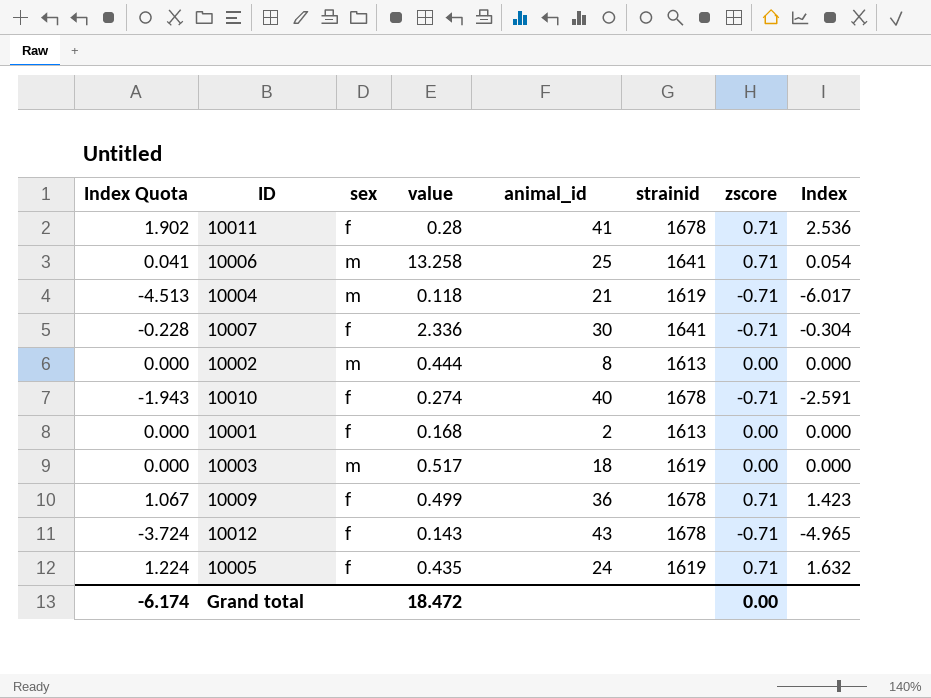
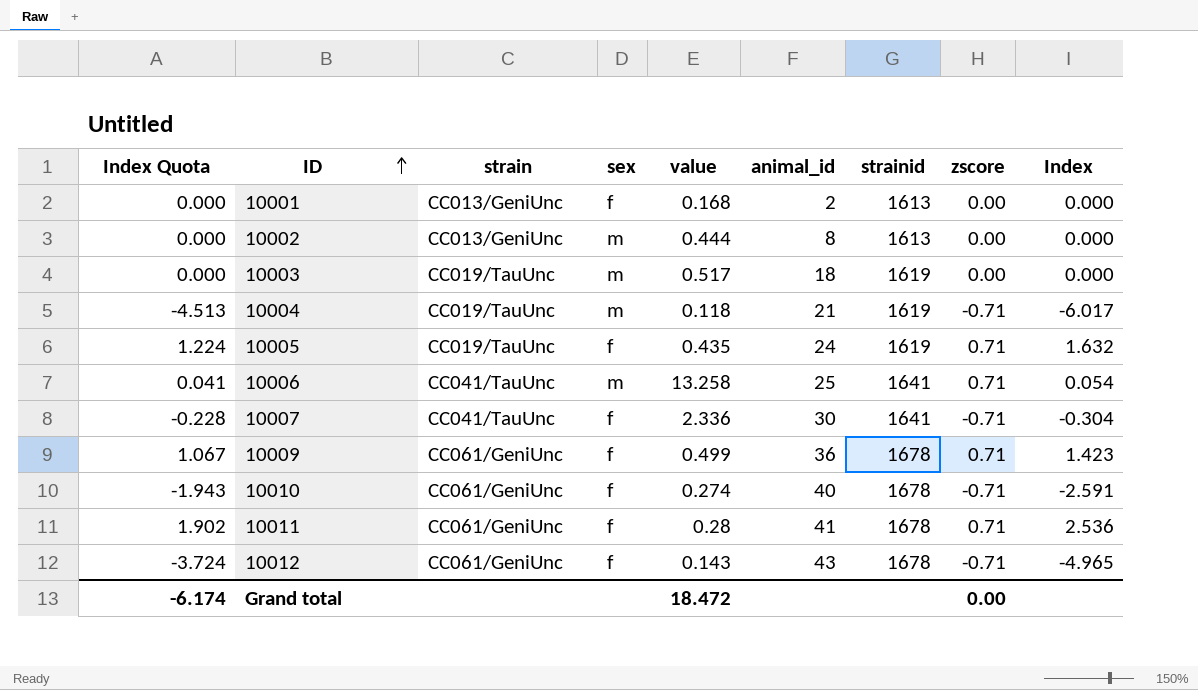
row order: none -> ID ascending
column strain | position: none -> 3

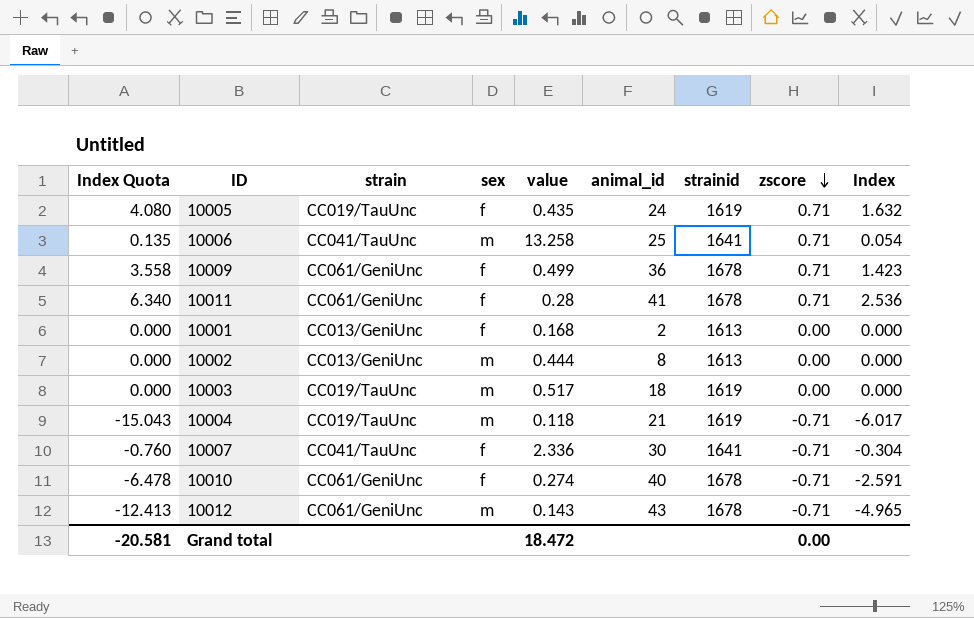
row order: ID ascending -> zscore descending
column Index Quota | formula: [Index] * 0.75 -> [Index] * 2.5
10012 | sex: f -> m
Grand total | Index Quota: -6.174 -> -20.581

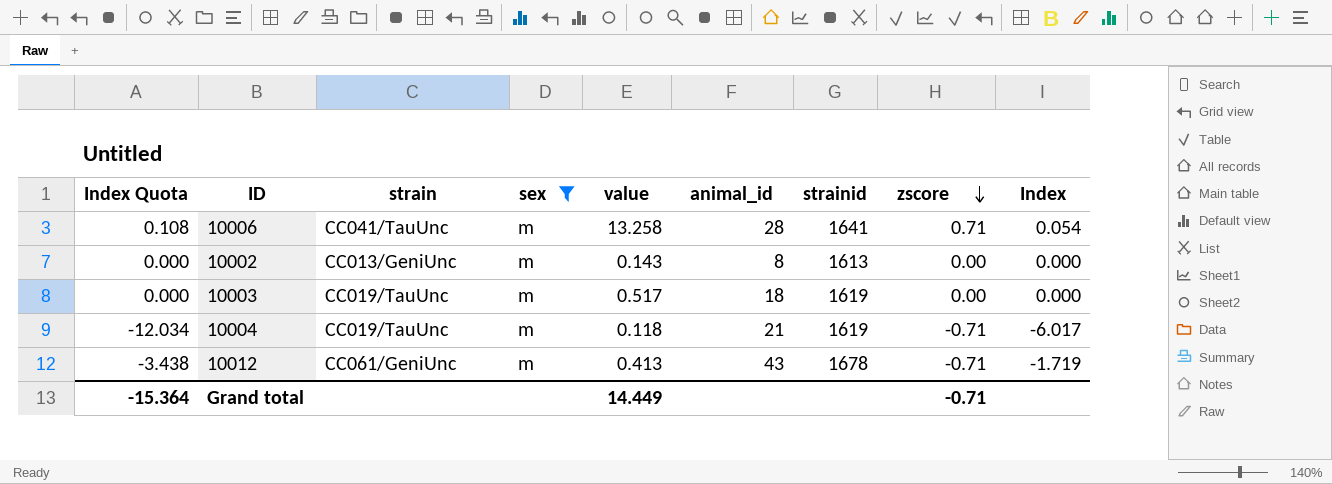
filter: none -> sex = m
column Index Quota | formula: [Index] * 2.5 -> [Index] * 2
10006 | animal_id: 25 -> 28
10002 | value: 0.444 -> 0.143
10012 | value: 0.143 -> 0.413
10012 | Index: -4.965 -> -1.719
Grand total | Index Quota: -20.581 -> -15.364
Grand total | value: 18.472 -> 14.449
Grand total | zscore: 0.00 -> -0.71

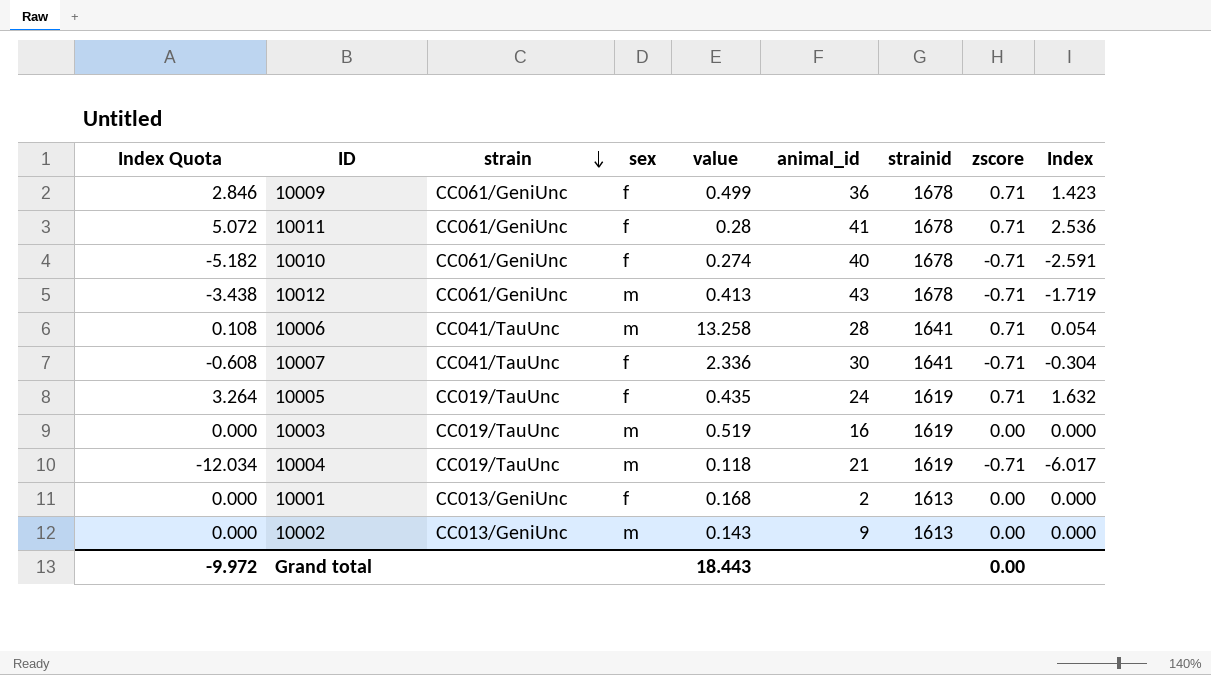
filter: sex = m -> none
row order: zscore descending -> strain descending
10003 | value: 0.517 -> 0.519
10003 | animal_id: 18 -> 16
10002 | animal_id: 8 -> 9
Grand total | Index Quota: -15.364 -> -9.972
Grand total | value: 14.449 -> 18.443
Grand total | zscore: -0.71 -> 0.00

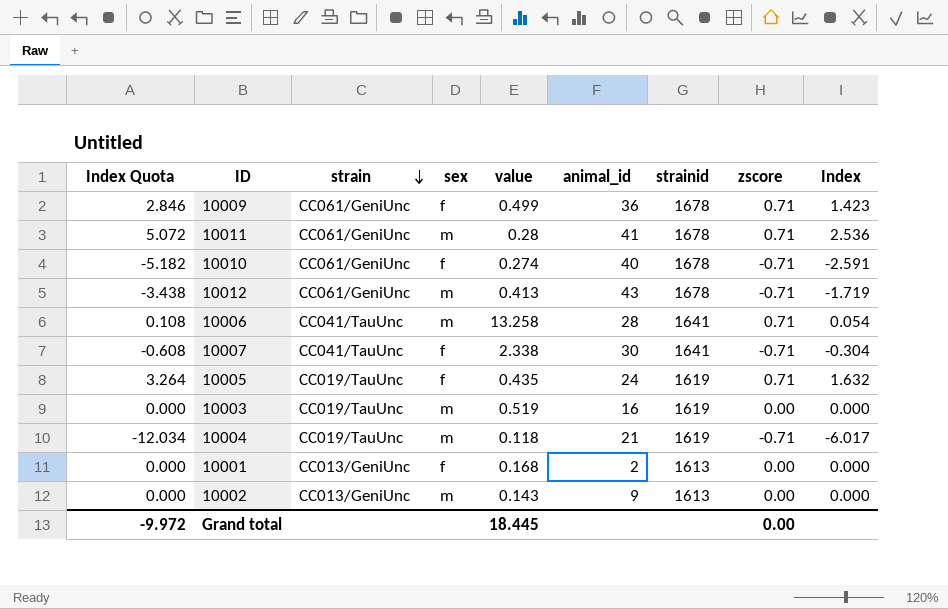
10011 | sex: f -> m
10007 | value: 2.336 -> 2.338
Grand total | value: 18.443 -> 18.445

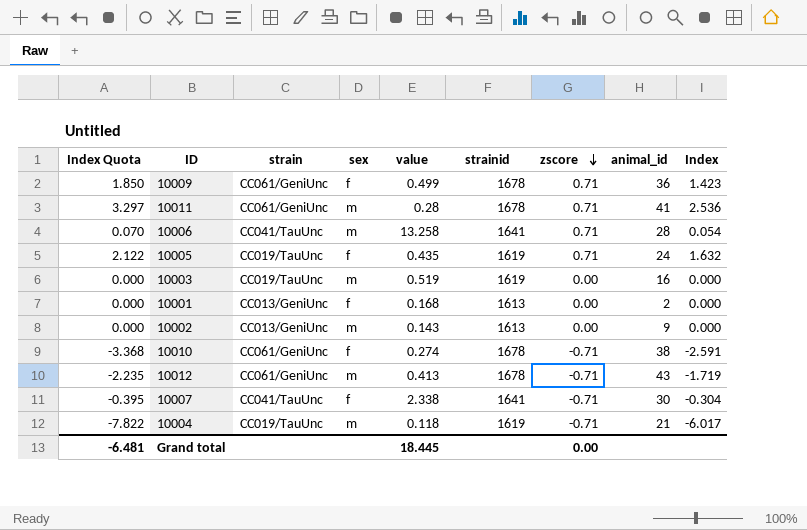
row order: strain descending -> zscore descending
column Index Quota | formula: [Index] * 2 -> [Index] * 1.3
column animal_id | position: 6 -> 8
10010 | animal_id: 40 -> 38
Grand total | Index Quota: -9.972 -> -6.481

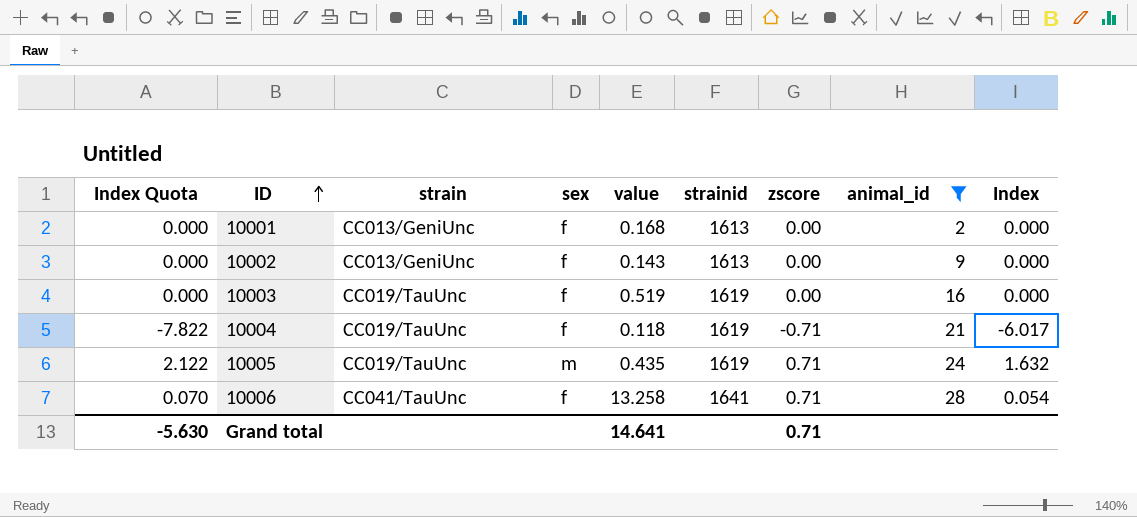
filter: none -> animal_id <= 28
row order: zscore descending -> ID ascending
10002 | sex: m -> f
10003 | sex: m -> f
10004 | sex: m -> f
10005 | sex: f -> m
10006 | sex: m -> f
Grand total | Index Quota: -6.481 -> -5.630
Grand total | value: 18.445 -> 14.641
Grand total | zscore: 0.00 -> 0.71

